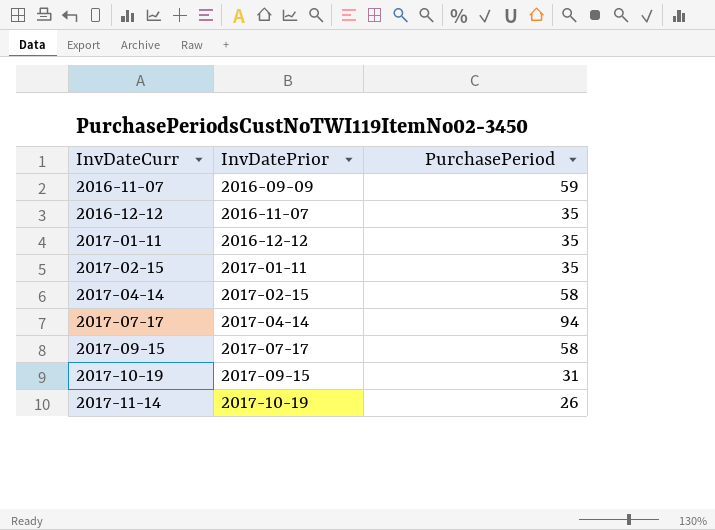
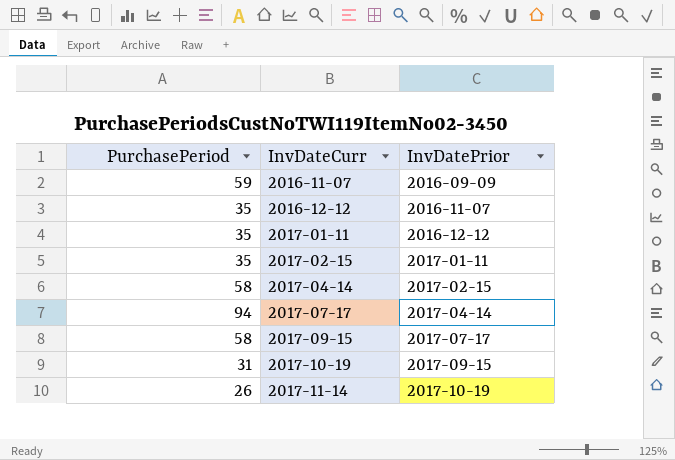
column PurchasePeriod | position: 3 -> 1

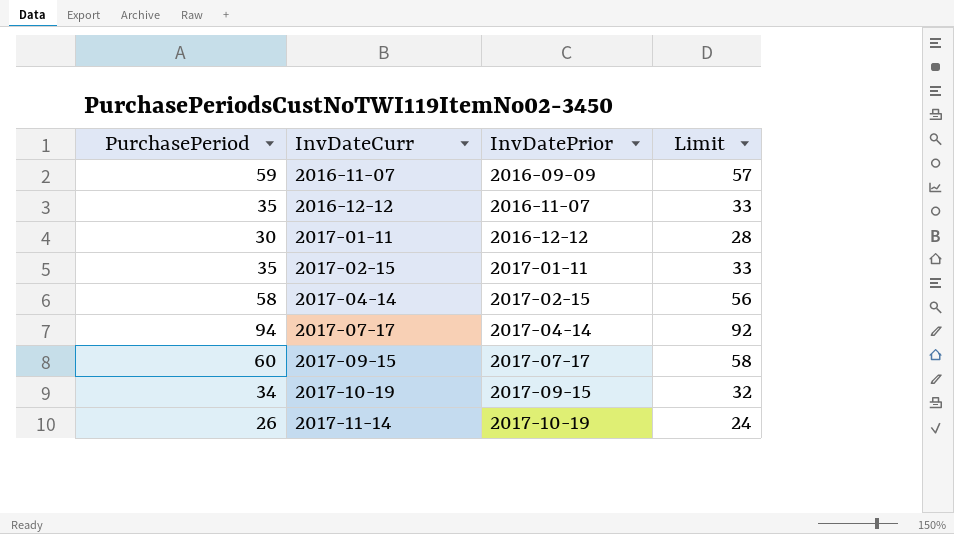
column Limit | formula: none -> [PurchasePeriod] - 2
2017-01-11 | PurchasePeriod: 35 -> 30
2017-09-15 | PurchasePeriod: 58 -> 60
2017-10-19 | PurchasePeriod: 31 -> 34

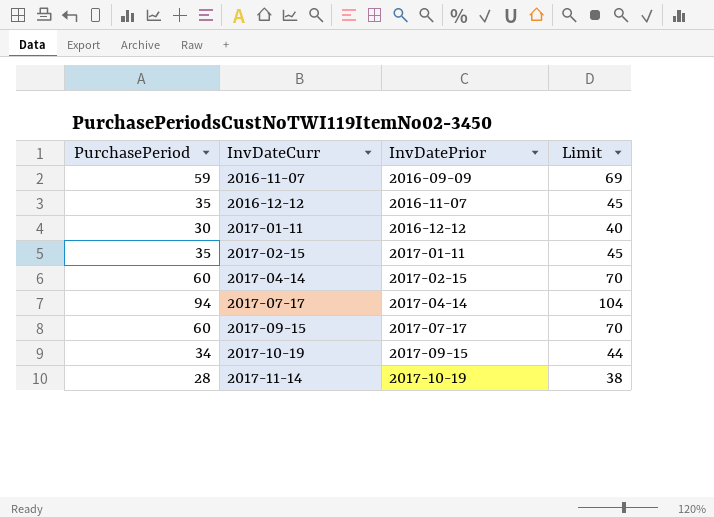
column Limit | formula: [PurchasePeriod] - 2 -> [PurchasePeriod] + 10
2017-04-14 | PurchasePeriod: 58 -> 60
2017-11-14 | PurchasePeriod: 26 -> 28

